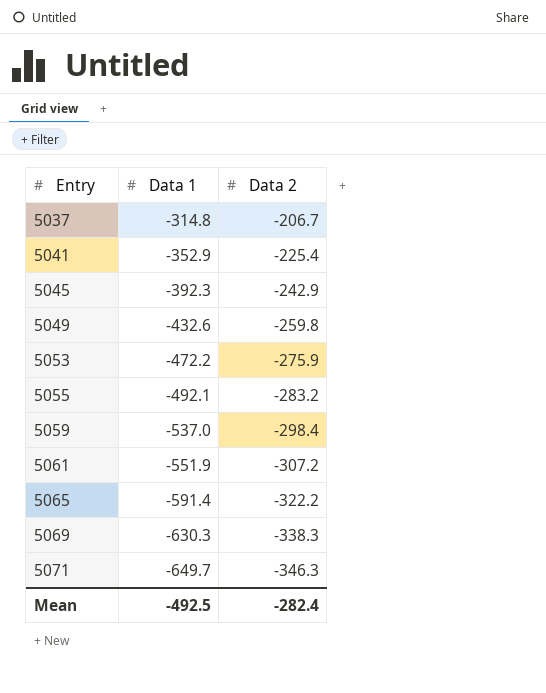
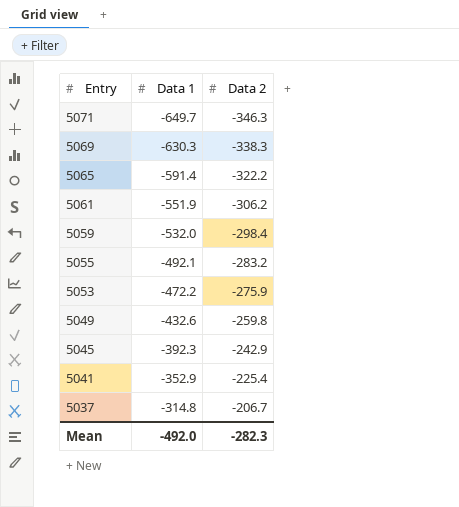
row order: Entry ascending -> Entry descending
5061 | Data 2: -307.2 -> -306.2
5059 | Data 1: -537.0 -> -532.0
Mean | Data 1: -492.5 -> -492.0
Mean | Data 2: -282.4 -> -282.3

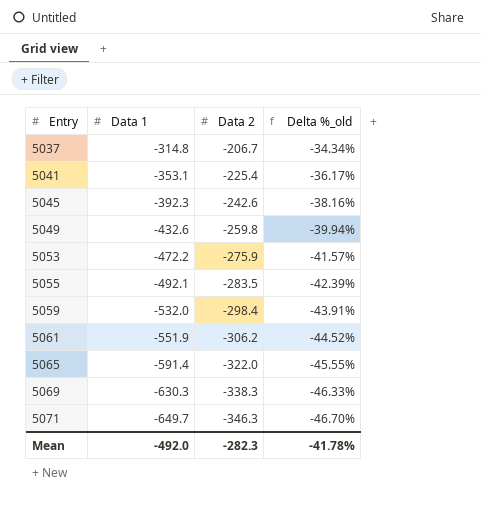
row order: Entry descending -> Entry ascending
column Delta %_old | formula: none -> ([Data 2] - [Data 1]) / [Data 1]
5041 | Data 1: -352.9 -> -353.1
5045 | Data 2: -242.9 -> -242.6
5055 | Data 2: -283.2 -> -283.5
5065 | Data 2: -322.2 -> -322.0

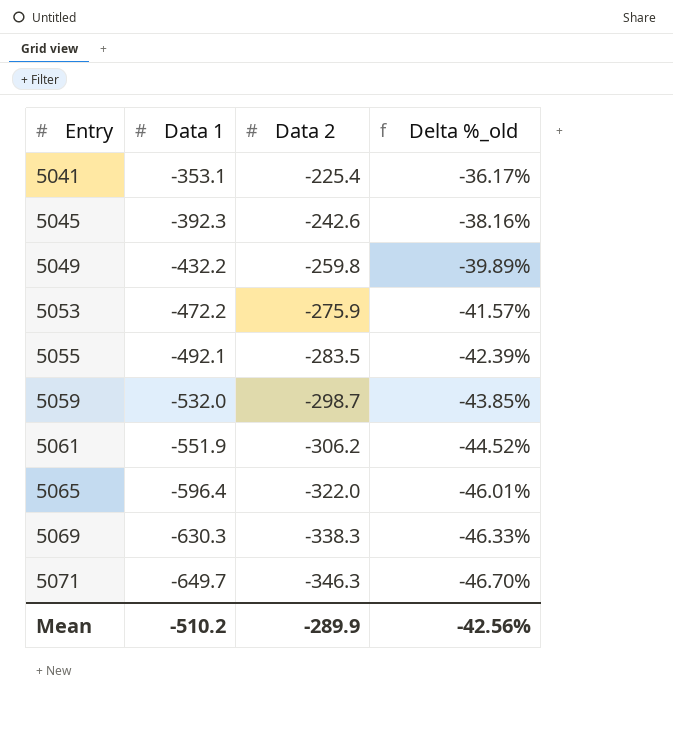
row 5037: -314.8 | -206.7 | -34.34% -> none
5049 | Data 1: -432.6 -> -432.2
5049 | Delta %_old: -39.94% -> -39.89%
5059 | Data 2: -298.4 -> -298.7
5059 | Delta %_old: -43.91% -> -43.85%
5065 | Data 1: -591.4 -> -596.4
5065 | Delta %_old: -45.55% -> -46.01%
Mean | Data 1: -492.0 -> -510.2
Mean | Data 2: -282.3 -> -289.9
Mean | Delta %_old: -41.78% -> -42.56%

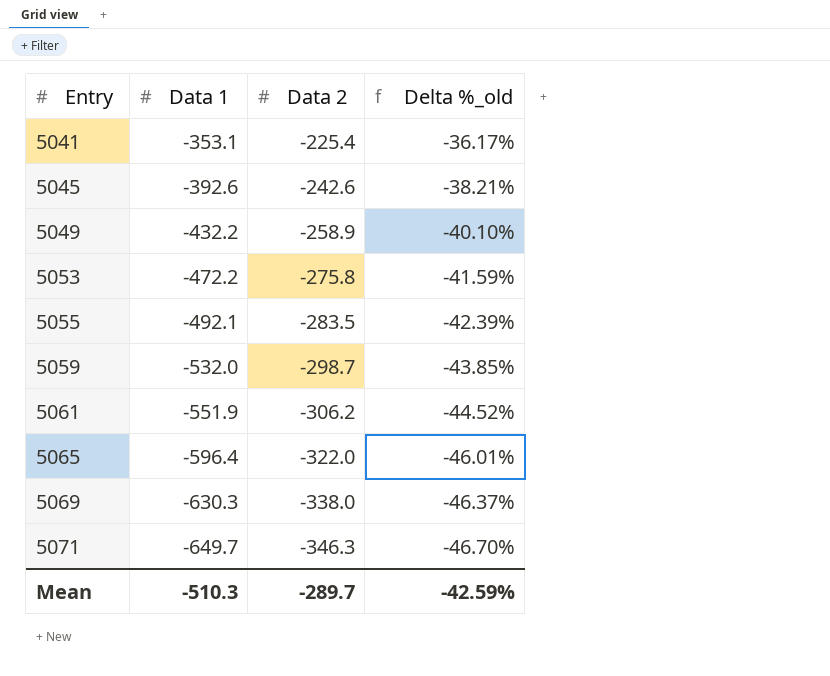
5045 | Data 1: -392.3 -> -392.6
5045 | Delta %_old: -38.16% -> -38.21%
5049 | Data 2: -259.8 -> -258.9
5049 | Delta %_old: -39.89% -> -40.10%
5053 | Data 2: -275.9 -> -275.8
5053 | Delta %_old: -41.57% -> -41.59%
5069 | Data 2: -338.3 -> -338.0
5069 | Delta %_old: -46.33% -> -46.37%
Mean | Data 1: -510.2 -> -510.3
Mean | Data 2: -289.9 -> -289.7
Mean | Delta %_old: -42.56% -> -42.59%

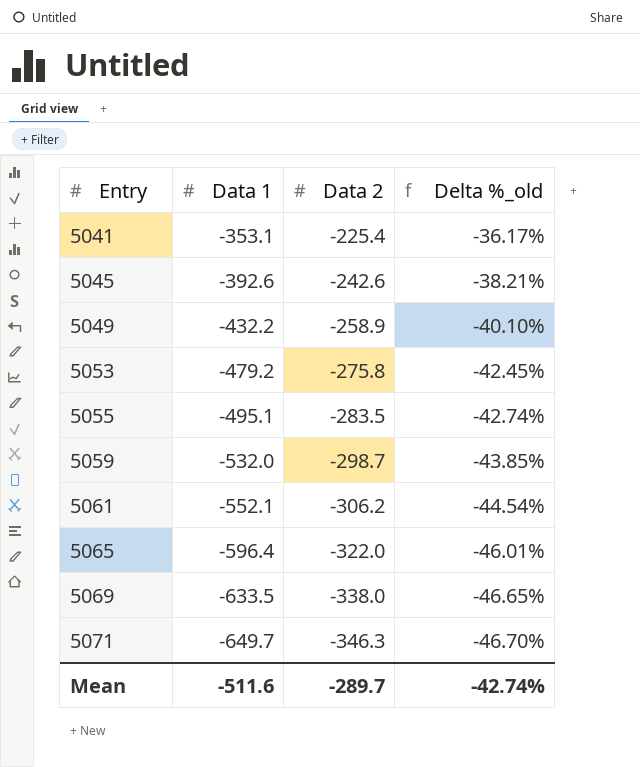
5053 | Data 1: -472.2 -> -479.2
5053 | Delta %_old: -41.59% -> -42.45%
5055 | Data 1: -492.1 -> -495.1
5055 | Delta %_old: -42.39% -> -42.74%
5061 | Data 1: -551.9 -> -552.1
5061 | Delta %_old: -44.52% -> -44.54%
5069 | Data 1: -630.3 -> -633.5
5069 | Delta %_old: -46.37% -> -46.65%
Mean | Data 1: -510.3 -> -511.6
Mean | Delta %_old: -42.59% -> -42.74%

